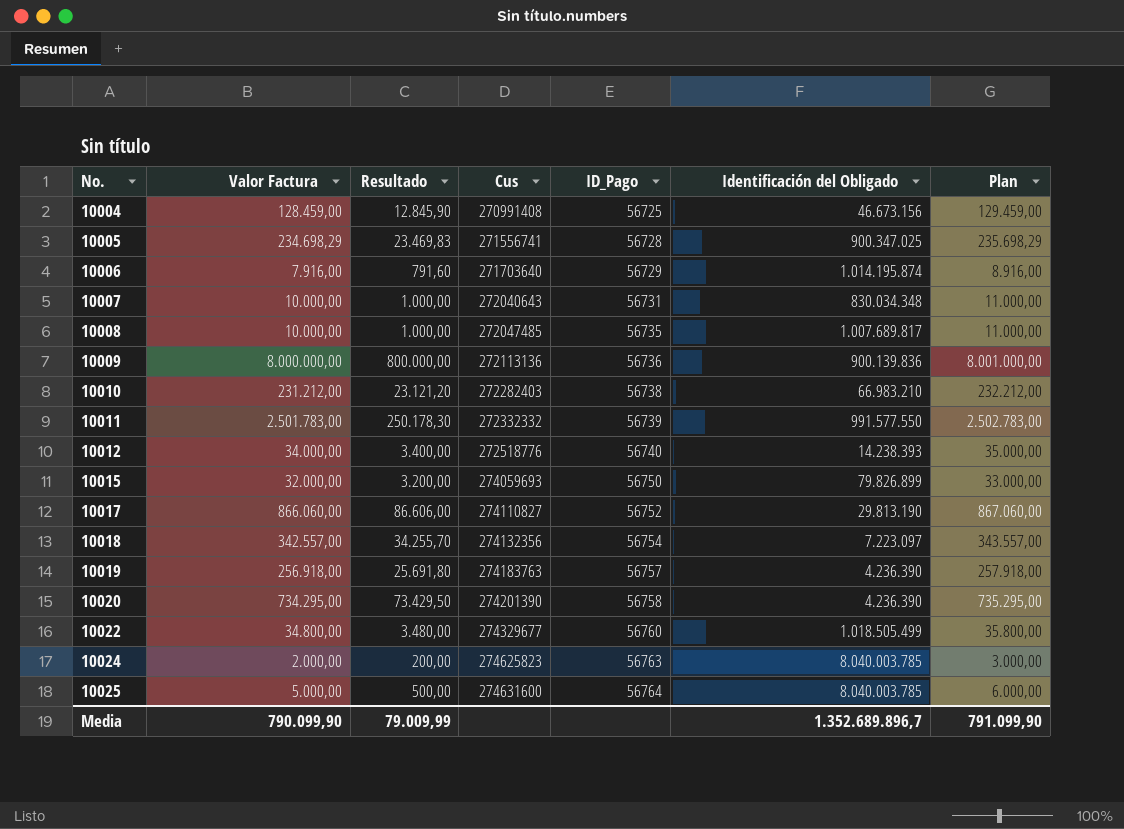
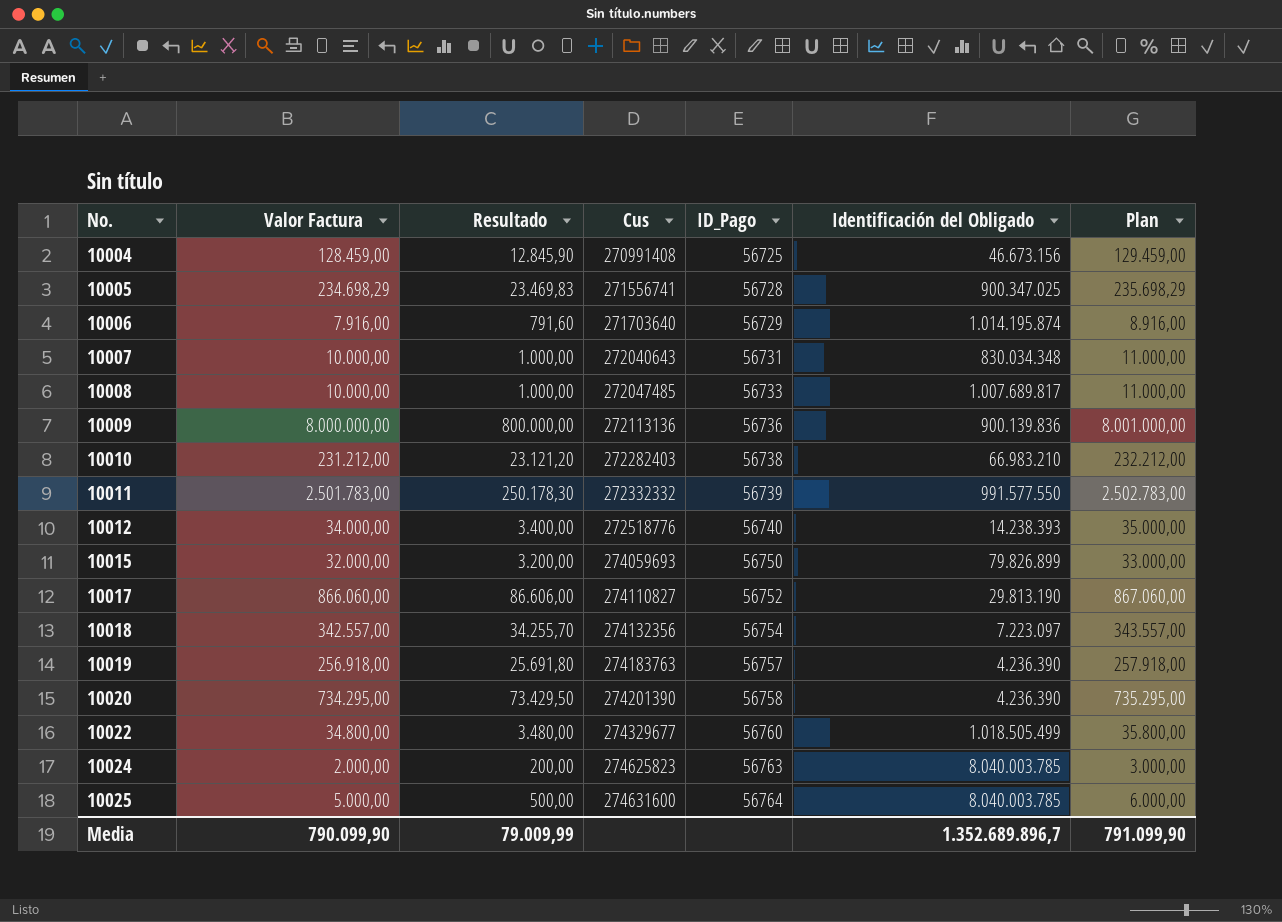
10008 | ID_Pago: 56735 -> 56733

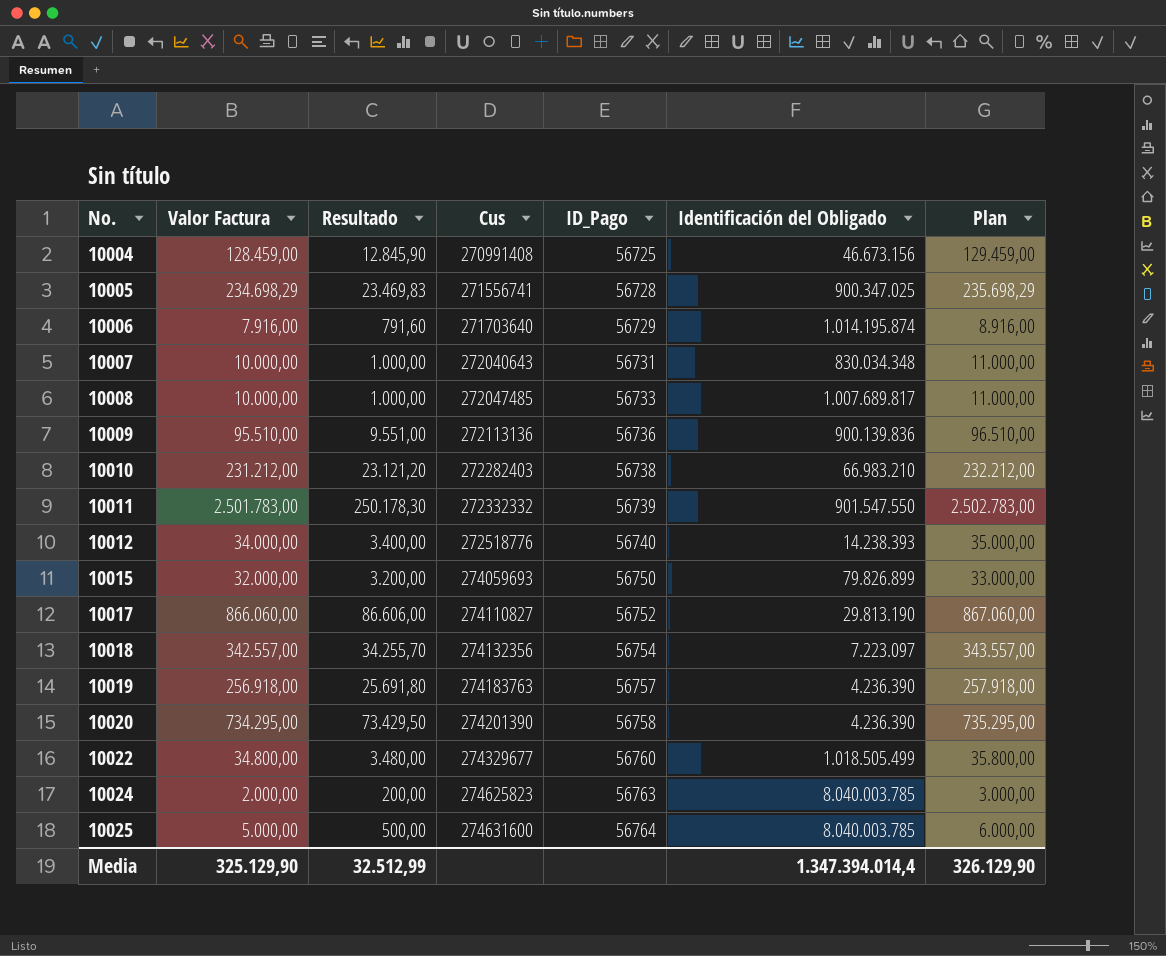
10009 | Valor Factura: 8.000.000,00 -> 95.510,00
10009 | Resultado: 800.000,00 -> 9.551,00
10009 | Plan: 8.001.000,00 -> 96.510,00
10011 | Identificación del Obligado: 991.577.550 -> 901.547.550
Media | Valor Factura: 790.099,90 -> 325.129,90
Media | Resultado: 79.009,99 -> 32.512,99
Media | Identificación del Obligado: 1.352.689.896,7 -> 1.347.394.014,4
Media | Plan: 791.099,90 -> 326.129,90

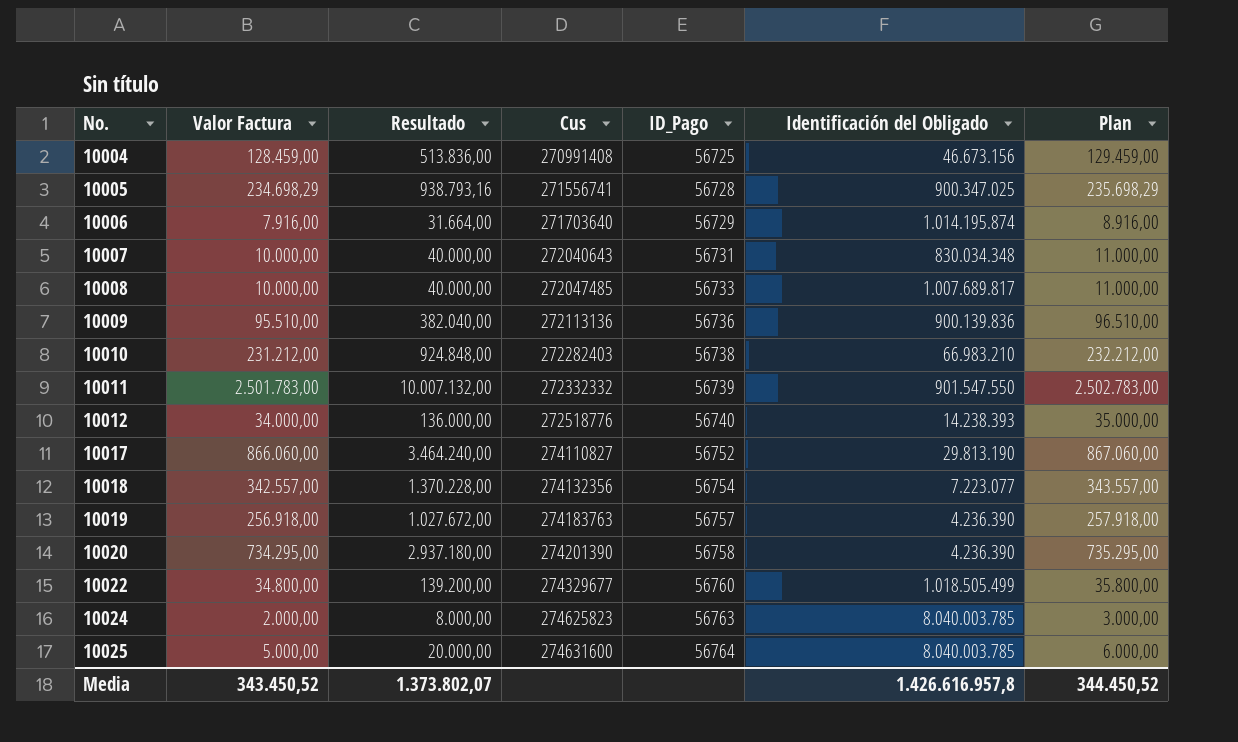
column Resultado | formula: [Valor Factura] * 0,1 -> [Valor Factura] * 4
row 10015: 32.000,00 | 3.200,00 | 274059693 | 56750 | 79.826.899 | 33.000,00 -> none
10018 | Identificación del Obligado: 7.223.097 -> 7.223.077
Media | Valor Factura: 325.129,90 -> 343.450,52
Media | Resultado: 32.512,99 -> 1.373.802,07
Media | Identificación del Obligado: 1.347.394.014,4 -> 1.426.616.957,8
Media | Plan: 326.129,90 -> 344.450,52

